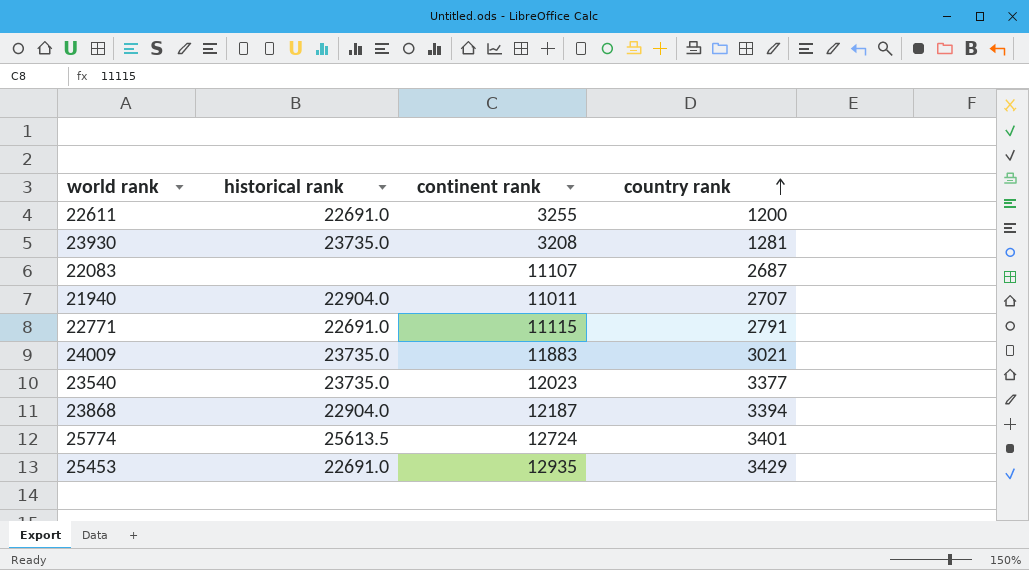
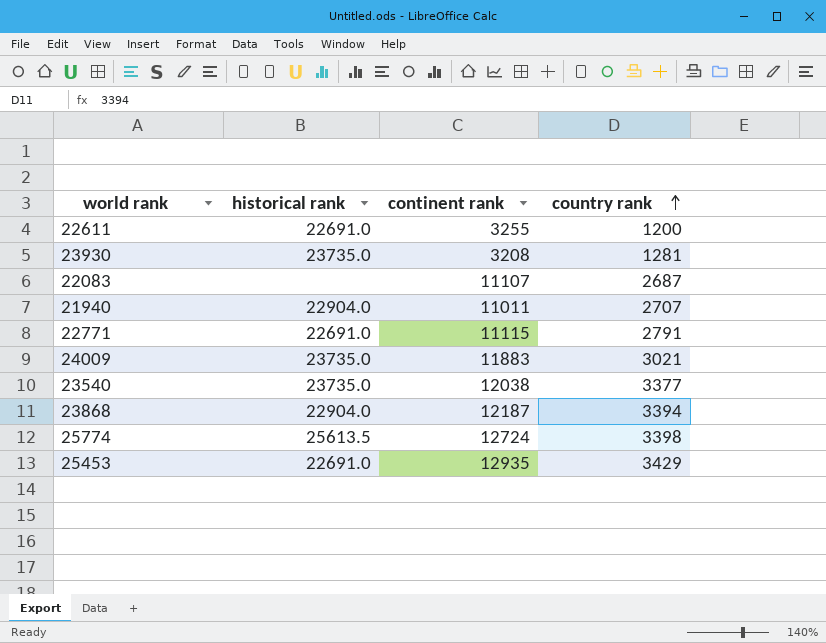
23540 | continent rank: 12023 -> 12038
25774 | country rank: 3401 -> 3398

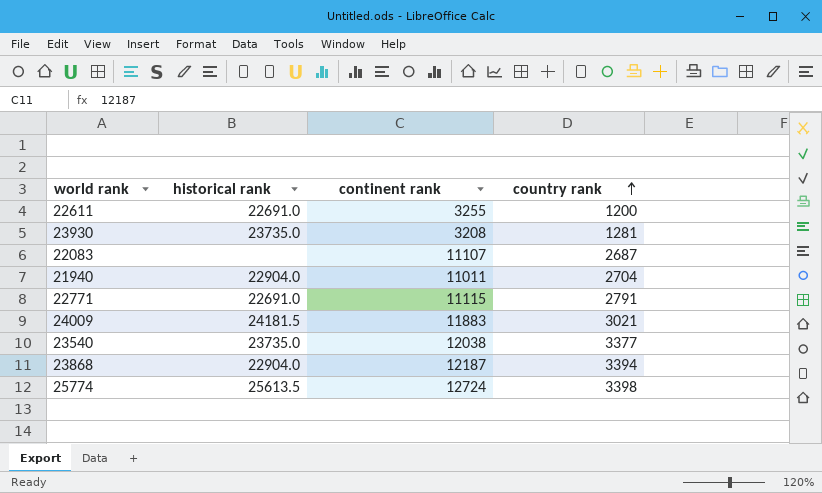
row 25453: 22691.0 | 12935 | 3429 -> none
21940 | country rank: 2707 -> 2704
24009 | historical rank: 23735.0 -> 24181.5

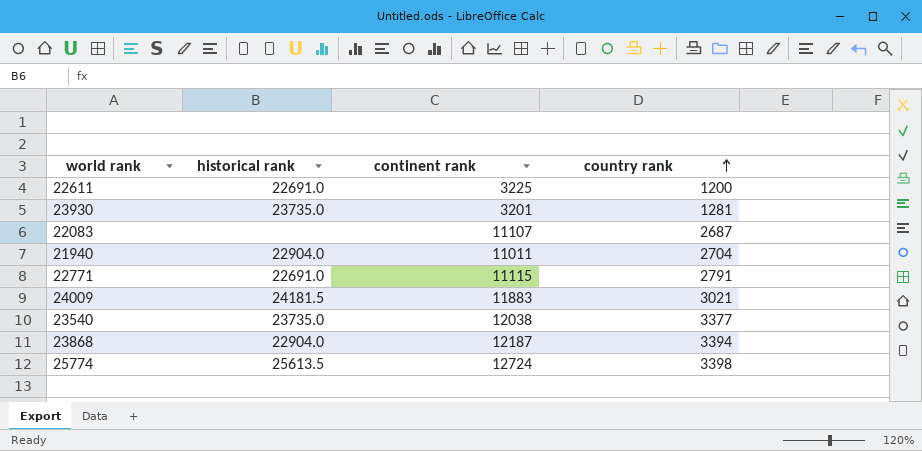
22611 | continent rank: 3255 -> 3225
23930 | continent rank: 3208 -> 3201

